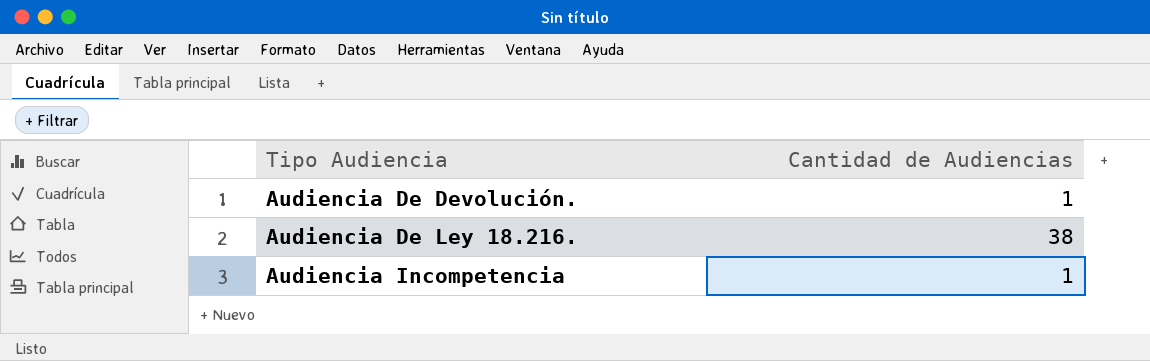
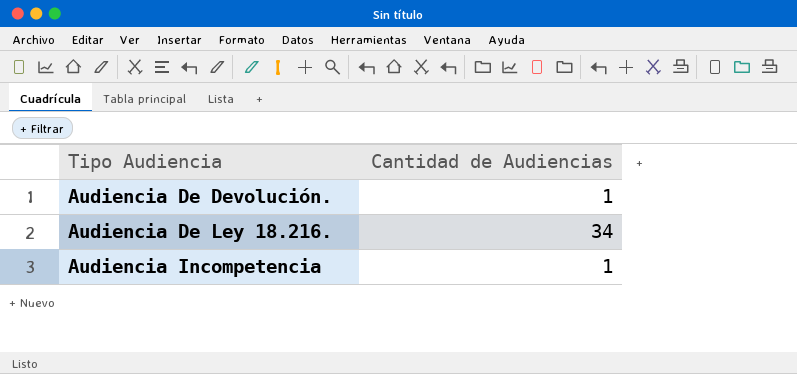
Audiencia De Ley 18.216. | Cantidad de Audiencias: 38 -> 34

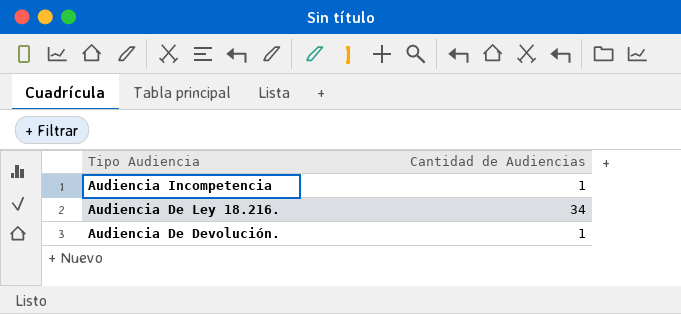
row order: Tipo Audiencia ascending -> Tipo Audiencia descending

